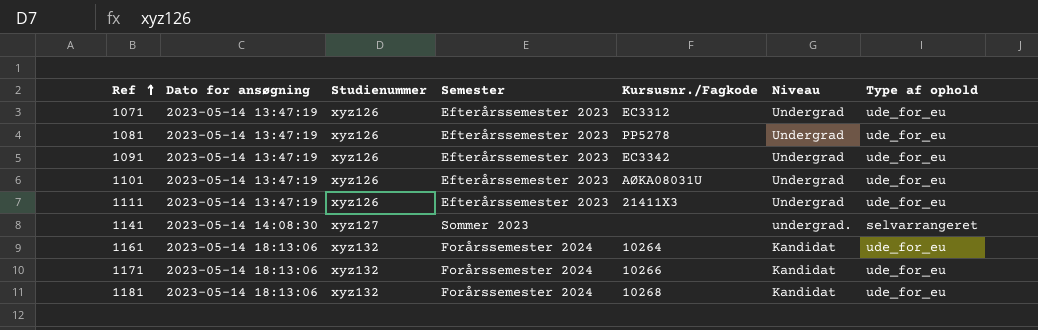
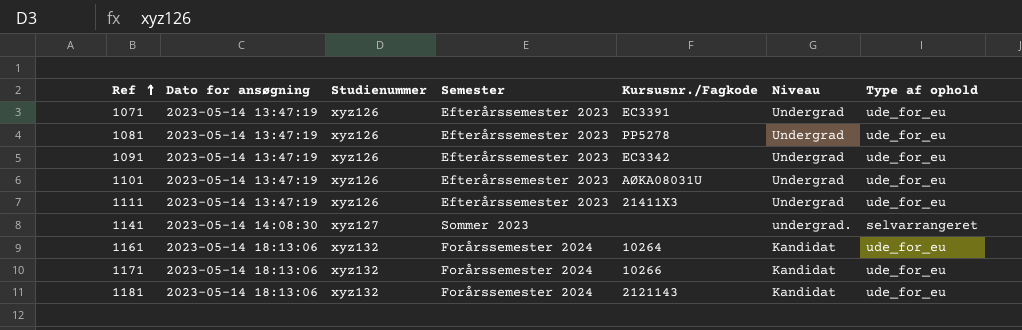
1071 | Kursusnr./Fagkode: EC3312 -> EC3391
1181 | Kursusnr./Fagkode: 10268 -> 2121143

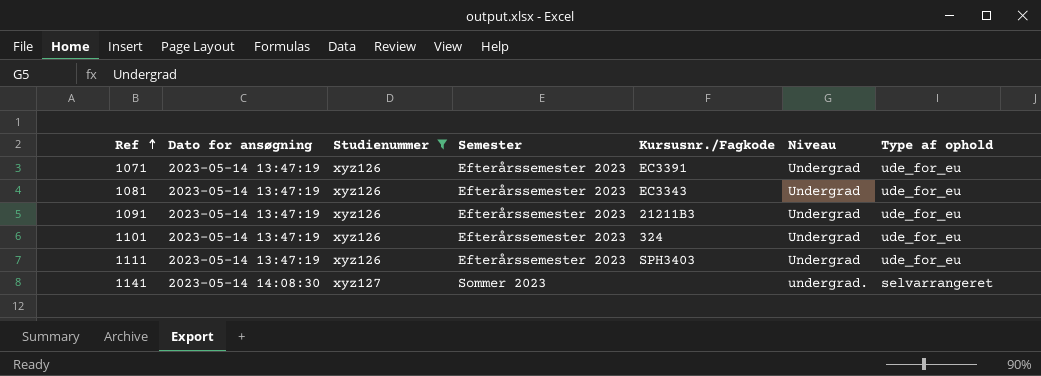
filter: none -> Studienummer != xyz132
1081 | Kursusnr./Fagkode: PP5278 -> EC3343
1091 | Kursusnr./Fagkode: EC3342 -> 21211B3
1101 | Kursusnr./Fagkode: AØKA08031U -> 324
1111 | Kursusnr./Fagkode: 21411X3 -> SPH3403

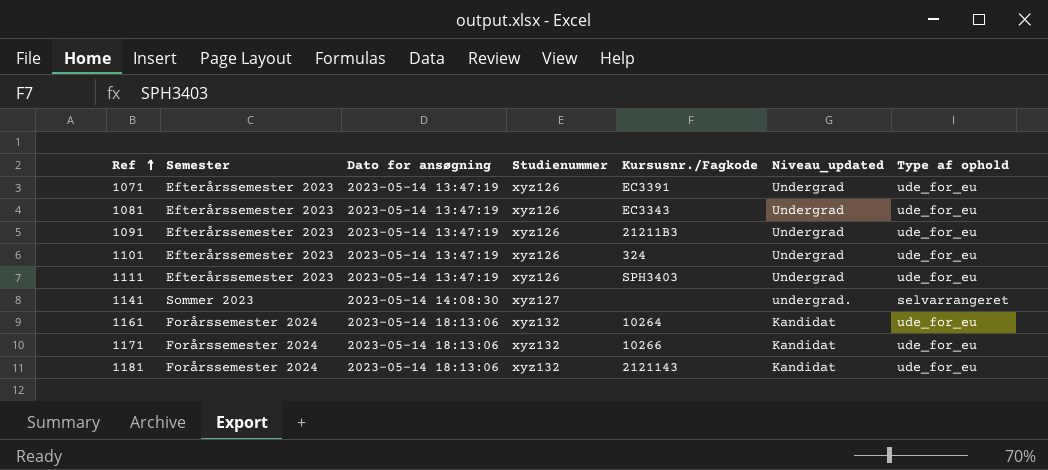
filter: Studienummer != xyz132 -> none
column Semester | position: 4 -> 2
column name: Niveau -> Niveau_updated

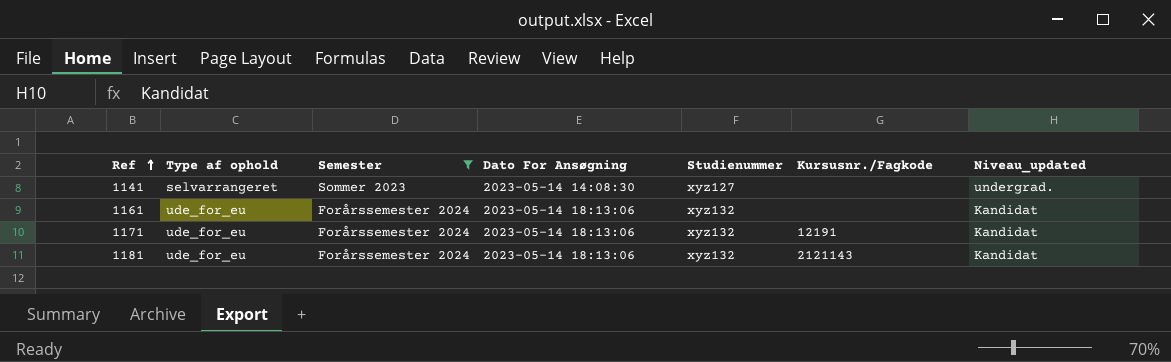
filter: none -> Semester != Efterårssemester 2023
column Type af ophold | position: 7 -> 2
column name: Dato for ansøgning -> Dato For Ansøgning
1161 | Kursusnr./Fagkode: 10264 -> none
1171 | Kursusnr./Fagkode: 10266 -> 12191

